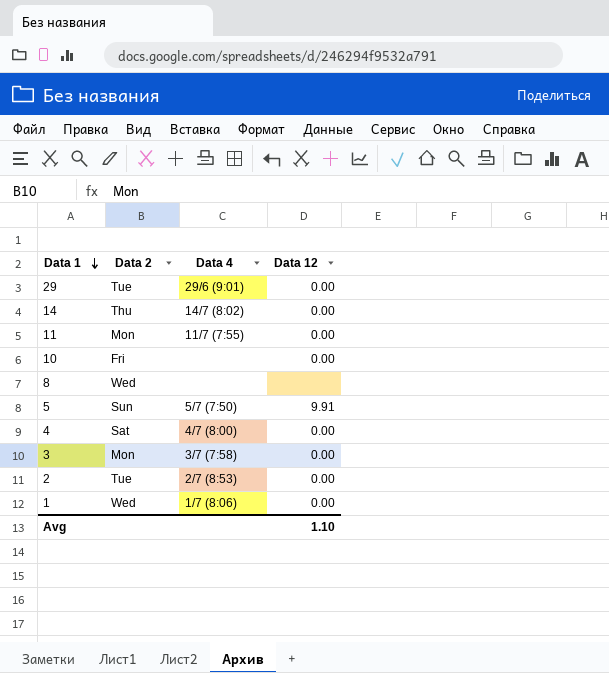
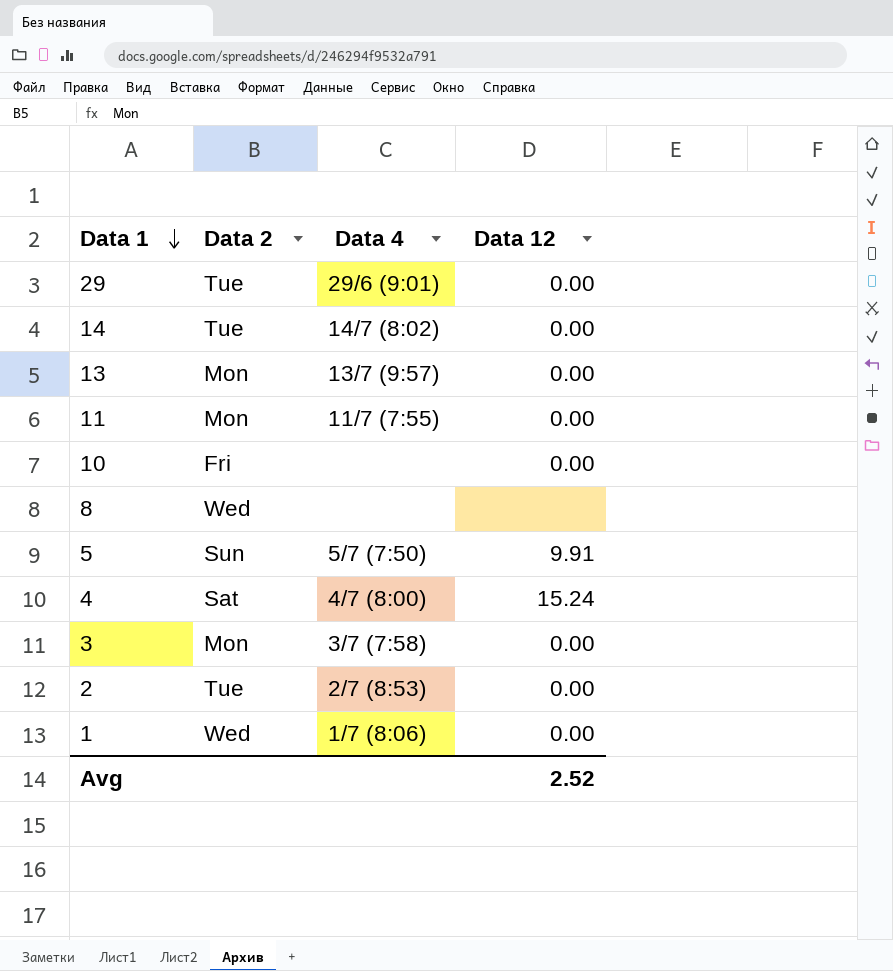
14 | Data 2: Thu -> Tue
row 13: none -> Mon | 13/7 (9:57) | 0.00
4 | Data 12: 0.00 -> 15.24
Avg | Data 12: 1.10 -> 2.52

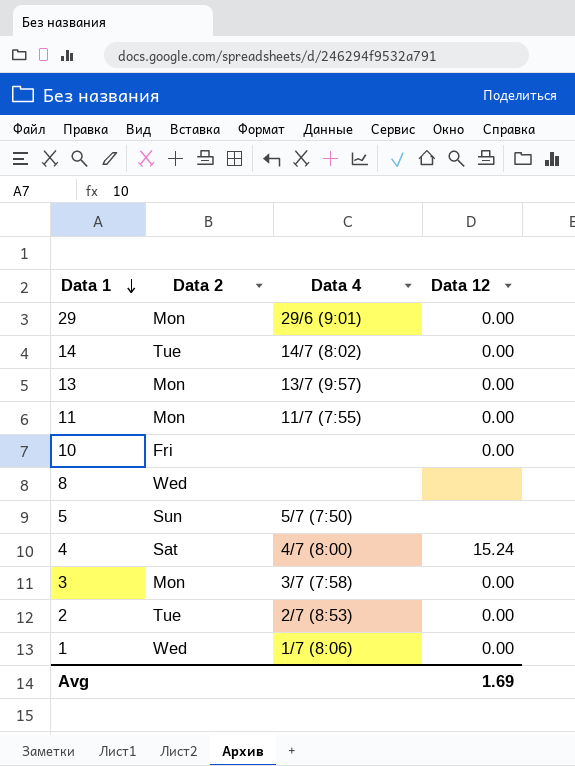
29 | Data 2: Tue -> Mon
5 | Data 12: 9.91 -> none
Avg | Data 12: 2.52 -> 1.69

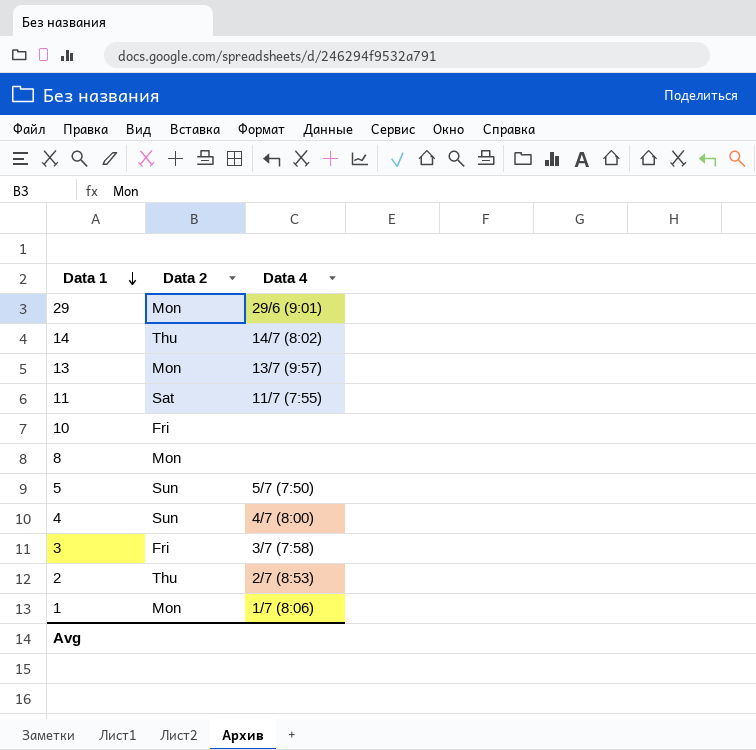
column Data 12 | position: 4 -> none
14 | Data 2: Tue -> Thu
11 | Data 2: Mon -> Sat
8 | Data 2: Wed -> Mon
4 | Data 2: Sat -> Sun
3 | Data 2: Mon -> Fri
2 | Data 2: Tue -> Thu
1 | Data 2: Wed -> Mon

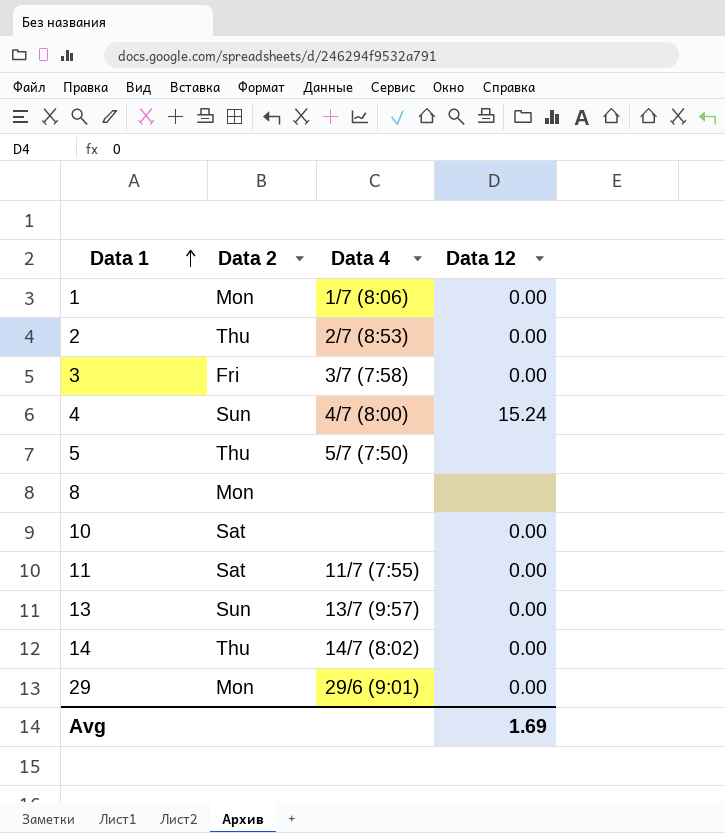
row order: Data 1 descending -> Data 1 ascending
column Data 12 | position: none -> 4
5 | Data 2: Sun -> Thu
10 | Data 2: Fri -> Sat
13 | Data 2: Mon -> Sun

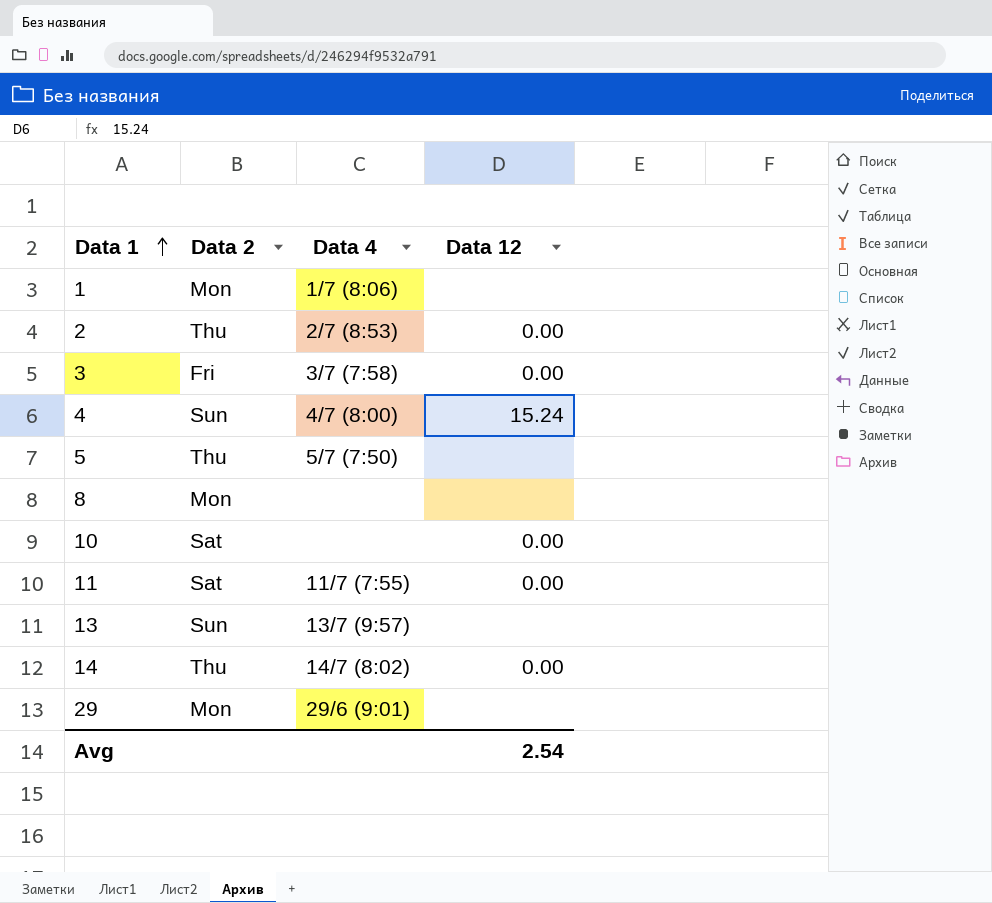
1 | Data 12: 0.00 -> none
13 | Data 12: 0.00 -> none
29 | Data 12: 0.00 -> none
Avg | Data 12: 1.69 -> 2.54

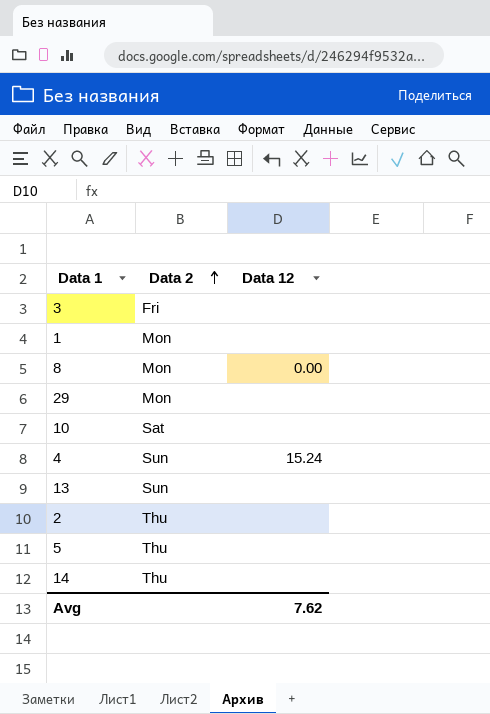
row order: Data 1 ascending -> Data 2 ascending
column Data 4 | position: 3 -> none
row 11: Sat | 11/7 (7:55) | 0.00 -> none
3 | Data 12: 0.00 -> none
8 | Data 12: none -> 0.00
10 | Data 12: 0.00 -> none
2 | Data 12: 0.00 -> none
14 | Data 12: 0.00 -> none
Avg | Data 12: 2.54 -> 7.62

